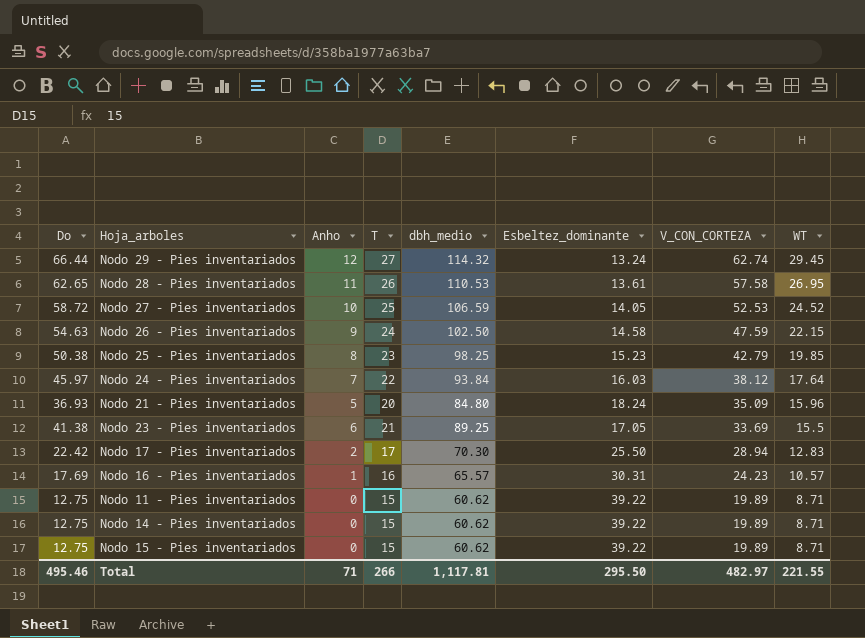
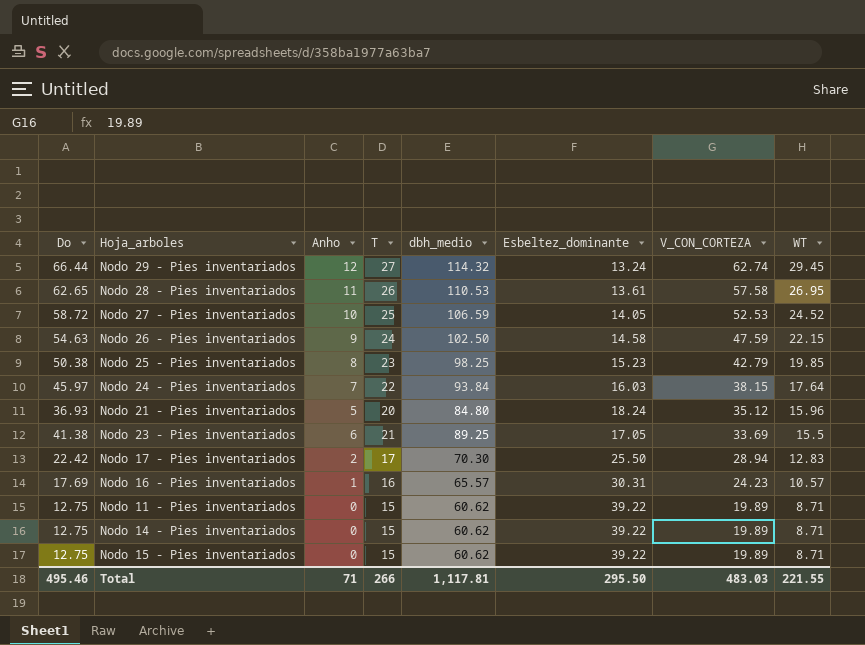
Nodo 24 - Pies inventariados | V_CON_CORTEZA: 38.12 -> 38.15
Nodo 21 - Pies inventariados | V_CON_CORTEZA: 35.09 -> 35.12
Total | V_CON_CORTEZA: 482.97 -> 483.03

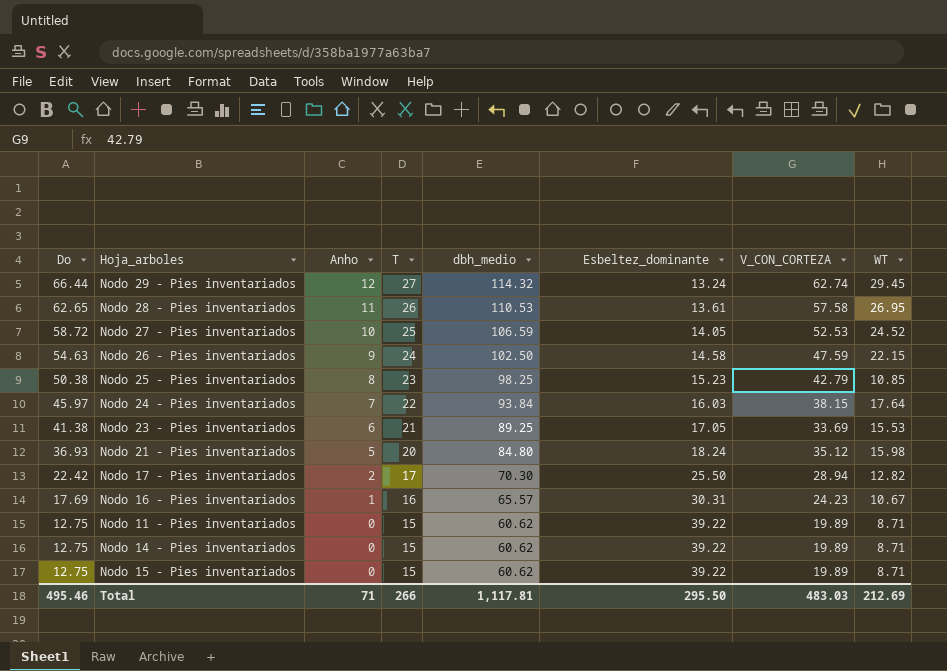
row order: V_CON_CORTEZA descending -> Do descending
Nodo 25 - Pies inventariados | WT: 19.85 -> 10.85
Nodo 23 - Pies inventariados | WT: 15.5 -> 15.53
Nodo 21 - Pies inventariados | WT: 15.96 -> 15.98
Nodo 17 - Pies inventariados | WT: 12.83 -> 12.82
Nodo 16 - Pies inventariados | WT: 10.57 -> 10.67
Total | WT: 221.55 -> 212.69

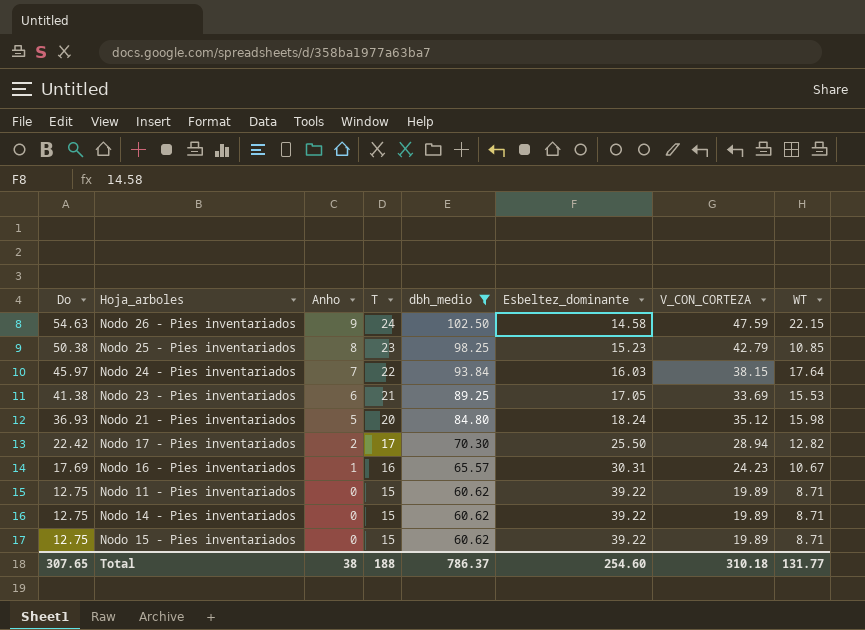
filter: none -> dbh_medio <= 102.50
Total | Do: 495.46 -> 307.65
Total | Anho: 71 -> 38
Total | T: 266 -> 188
Total | dbh_medio: 1,117.81 -> 786.37
Total | Esbeltez_dominante: 295.50 -> 254.60
Total | V_CON_CORTEZA: 483.03 -> 310.18
Total | WT: 212.69 -> 131.77

